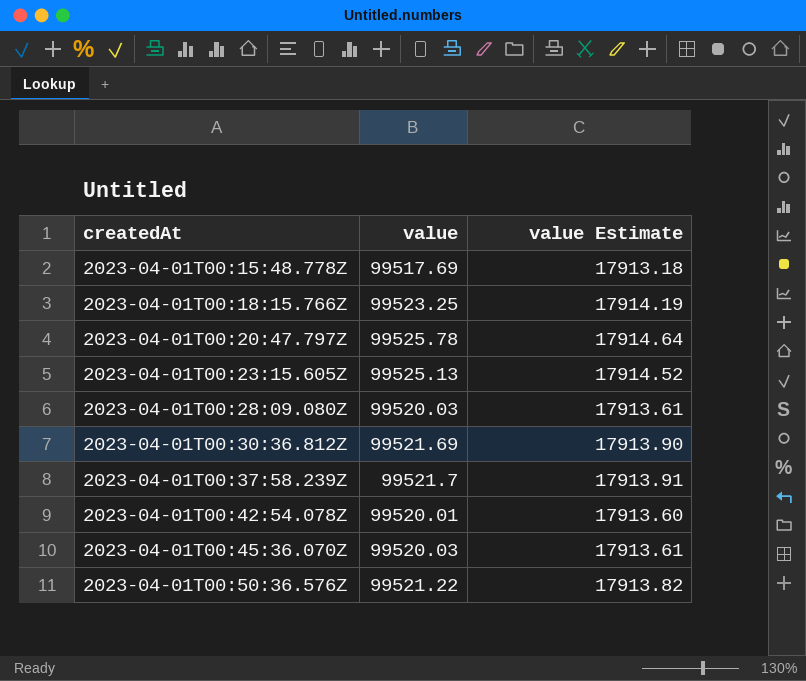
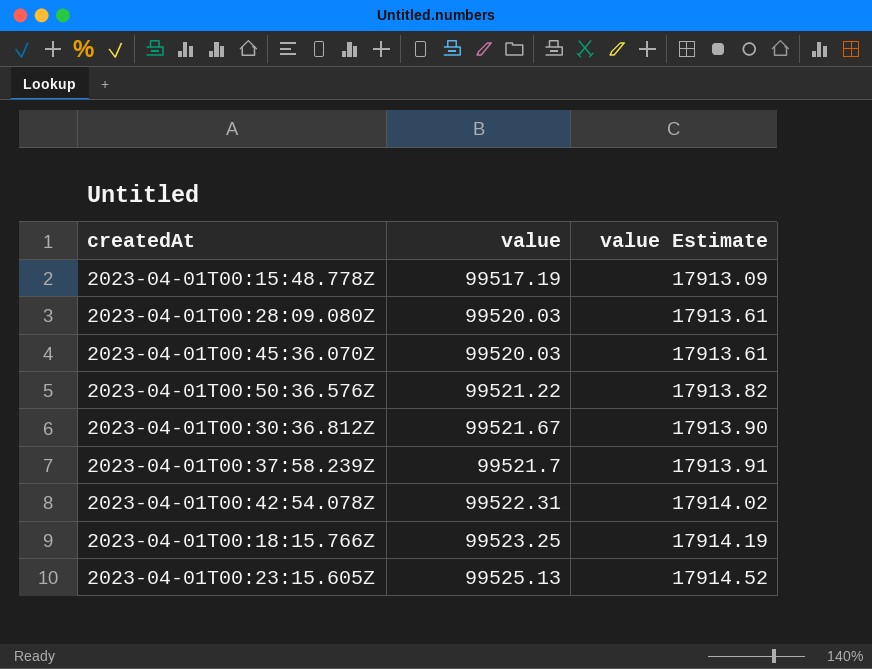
row order: createdAt ascending -> value ascending
row 2023-04-01T00:20:47.797Z: 99525.78 | 17914.64 -> none
2023-04-01T00:15:48.778Z | value: 99517.69 -> 99517.19
2023-04-01T00:15:48.778Z | value Estimate: 17913.18 -> 17913.09
2023-04-01T00:30:36.812Z | value: 99521.69 -> 99521.67
2023-04-01T00:42:54.078Z | value: 99520.01 -> 99522.31
2023-04-01T00:42:54.078Z | value Estimate: 17913.60 -> 17914.02

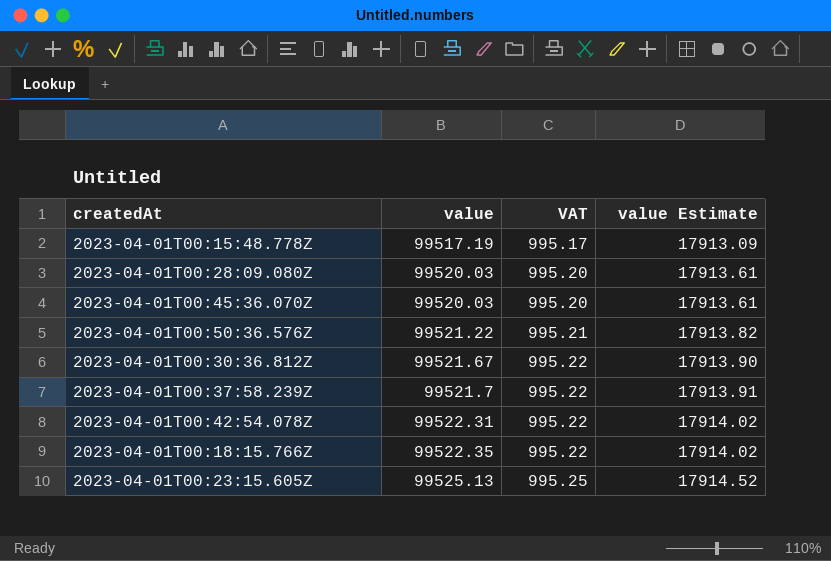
column VAT | formula: none -> [value] * 0.01
2023-04-01T00:18:15.766Z | value: 99523.25 -> 99522.35
2023-04-01T00:18:15.766Z | value Estimate: 17914.19 -> 17914.02

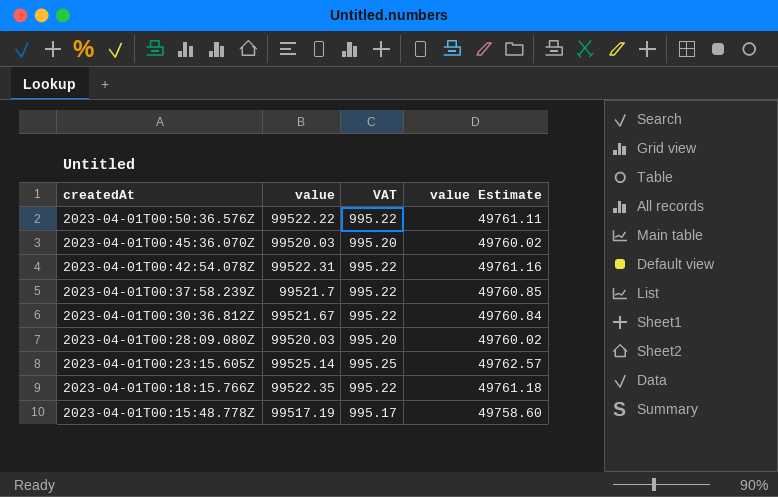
row order: value ascending -> createdAt descending
column value Estimate | formula: [value] * 0.18 -> [value] * 0.5
2023-04-01T00:50:36.576Z | value: 99521.22 -> 99522.22
2023-04-01T00:50:36.576Z | VAT: 995.21 -> 995.22
2023-04-01T00:23:15.605Z | value: 99525.13 -> 99525.14

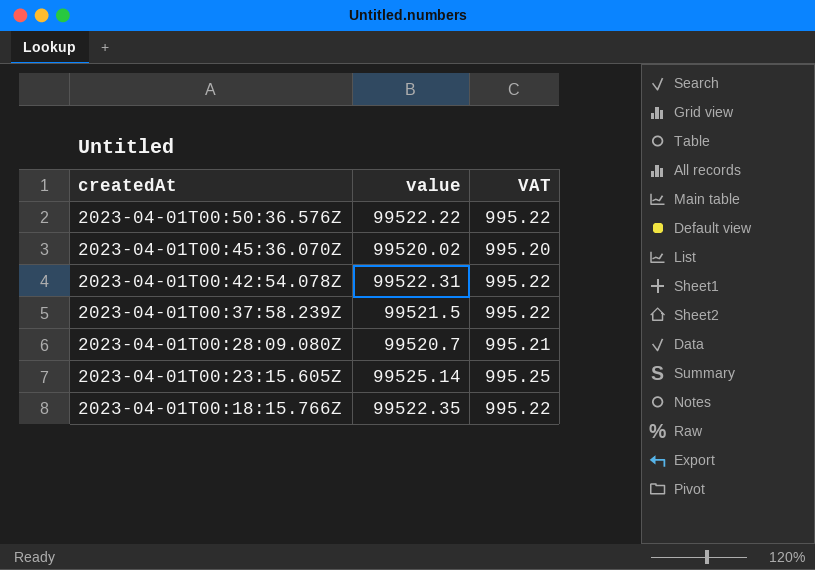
column value Estimate | formula: [value] * 0.5 -> none
row 2023-04-01T00:30:36.812Z: 99521.67 | 995.22 | 49760.84 -> none
row 2023-04-01T00:15:48.778Z: 99517.19 | 995.17 | 49758.60 -> none
2023-04-01T00:45:36.070Z | value: 99520.03 -> 99520.02
2023-04-01T00:37:58.239Z | value: 99521.7 -> 99521.5
2023-04-01T00:28:09.080Z | value: 99520.03 -> 99520.7
2023-04-01T00:28:09.080Z | VAT: 995.20 -> 995.21

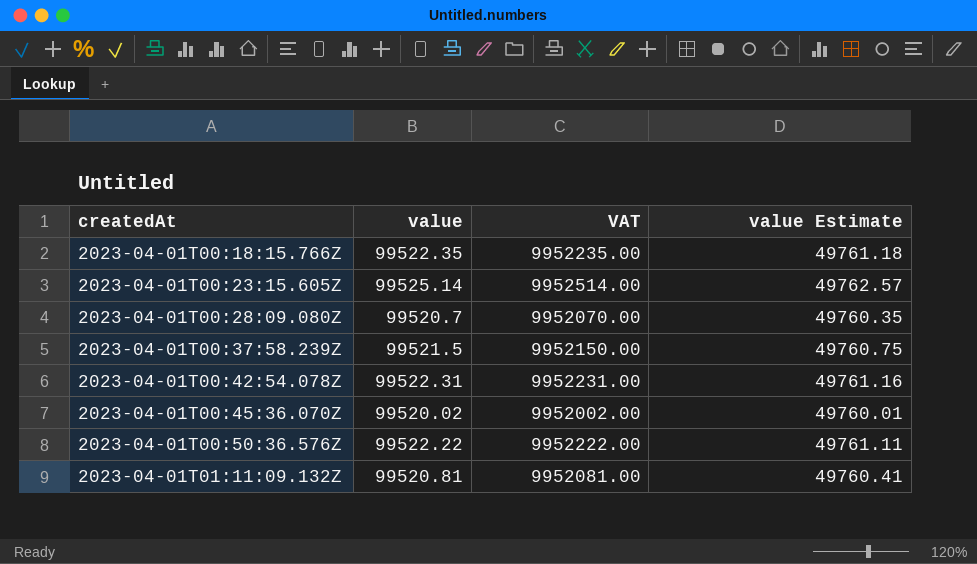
row order: createdAt descending -> createdAt ascending
column VAT | formula: [value] * 0.01 -> [value] * 100
column value Estimate | formula: none -> [value] * 0.5
row 2023-04-01T01:11:09.132Z: none -> 99520.81 | 9952081.00 | 49760.41

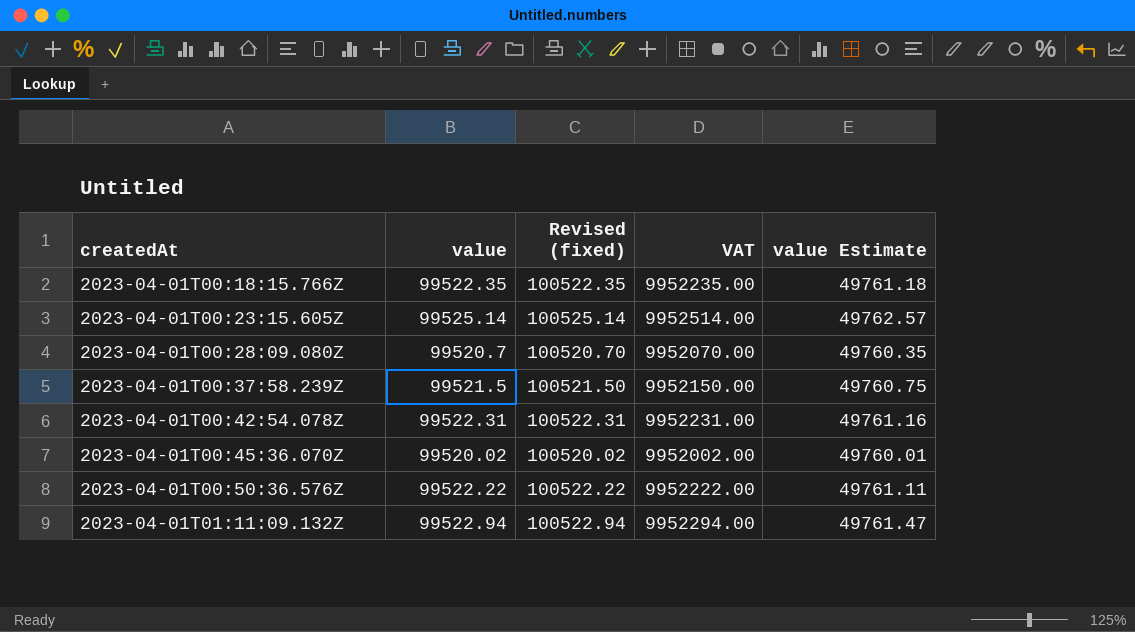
column Revised (fixed) | formula: none -> [value] + 1000
2023-04-01T01:11:09.132Z | value: 99520.81 -> 99522.94
2023-04-01T01:11:09.132Z | VAT: 9952081.00 -> 9952294.00
2023-04-01T01:11:09.132Z | value Estimate: 49760.41 -> 49761.47

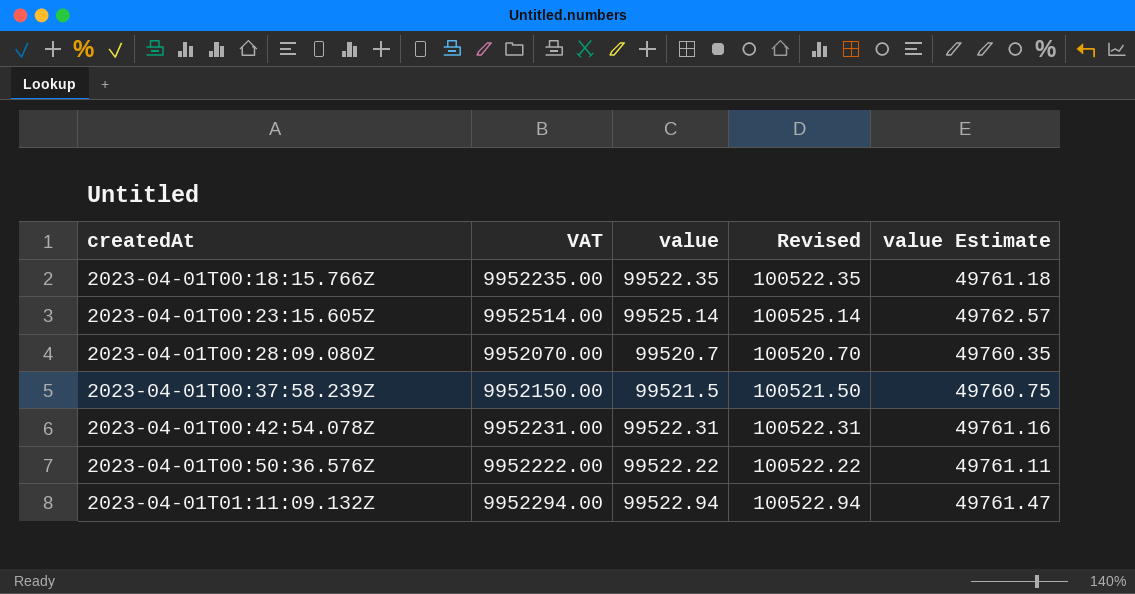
column VAT | position: 4 -> 2
column name: Revised (fixed) -> Revised
row 2023-04-01T00:45:36.070Z: 99520.02 | 100520.02 | 9952002.00 | 49760.01 -> none

